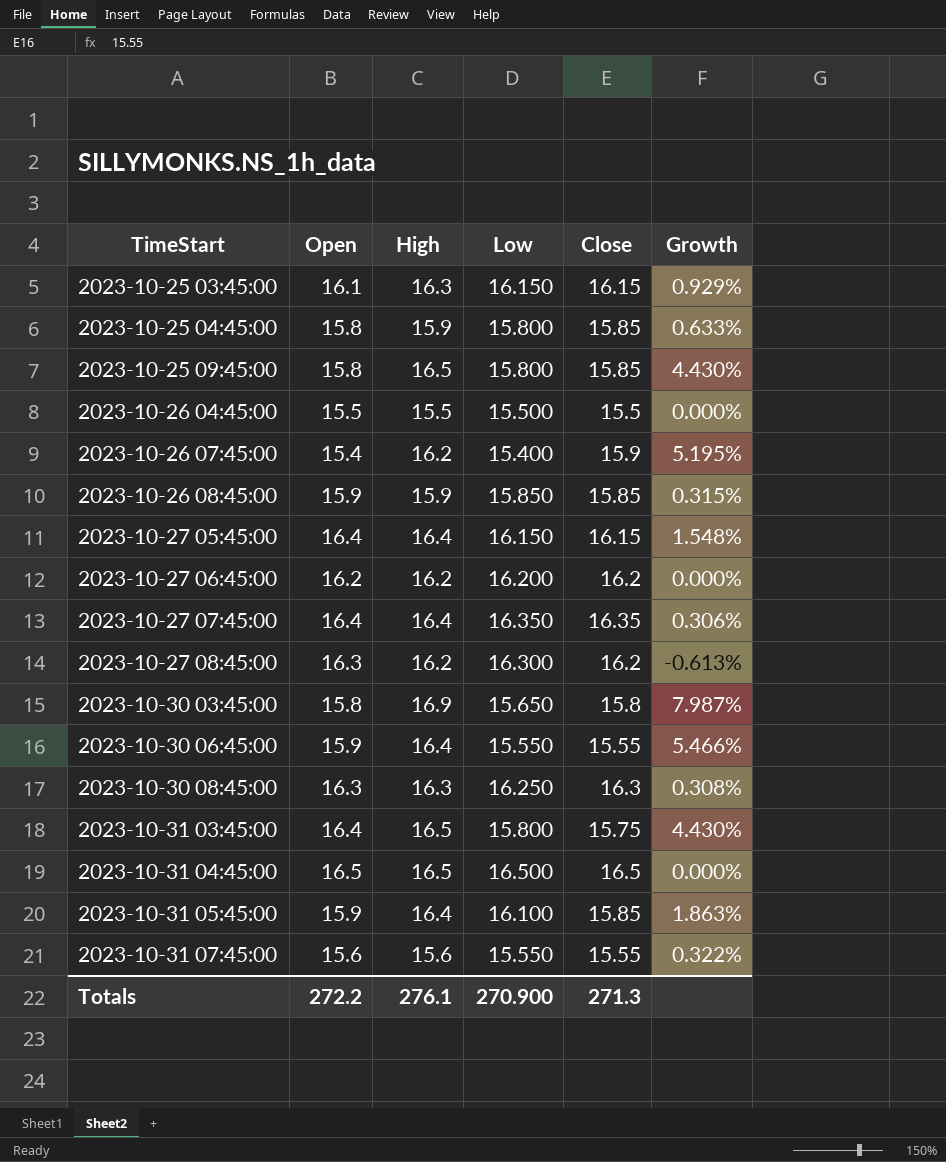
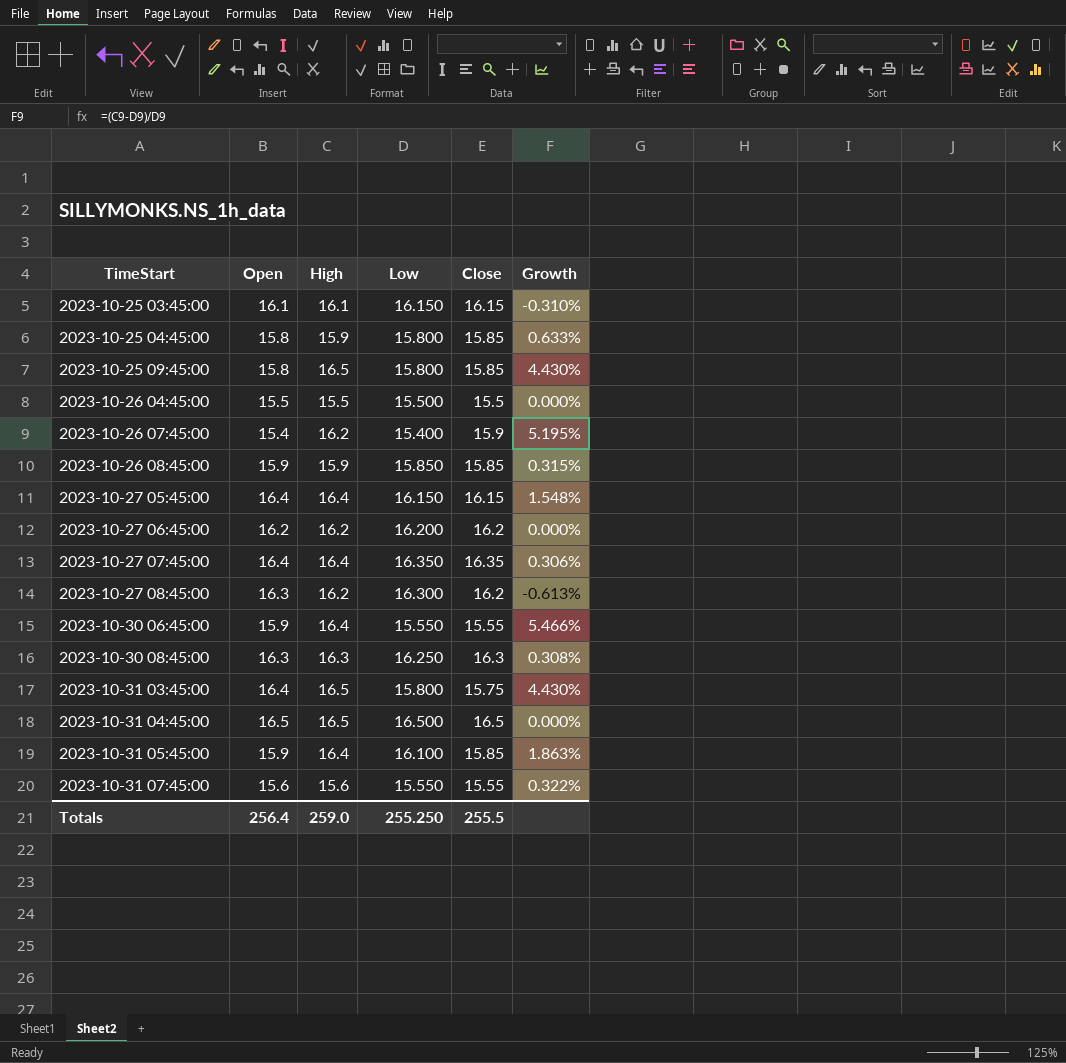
row 2023-10-30 03:45:00: 15.8 | 16.9 | 15.650 | 15.8 | 7.987% -> none
2023-10-25 03:45:00 | High: 16.3 -> 16.1
2023-10-25 03:45:00 | Growth: 0.929% -> -0.310%
Totals | Open: 272.2 -> 256.4
Totals | High: 276.1 -> 259.0
Totals | Low: 270.900 -> 255.250
Totals | Close: 271.3 -> 255.5

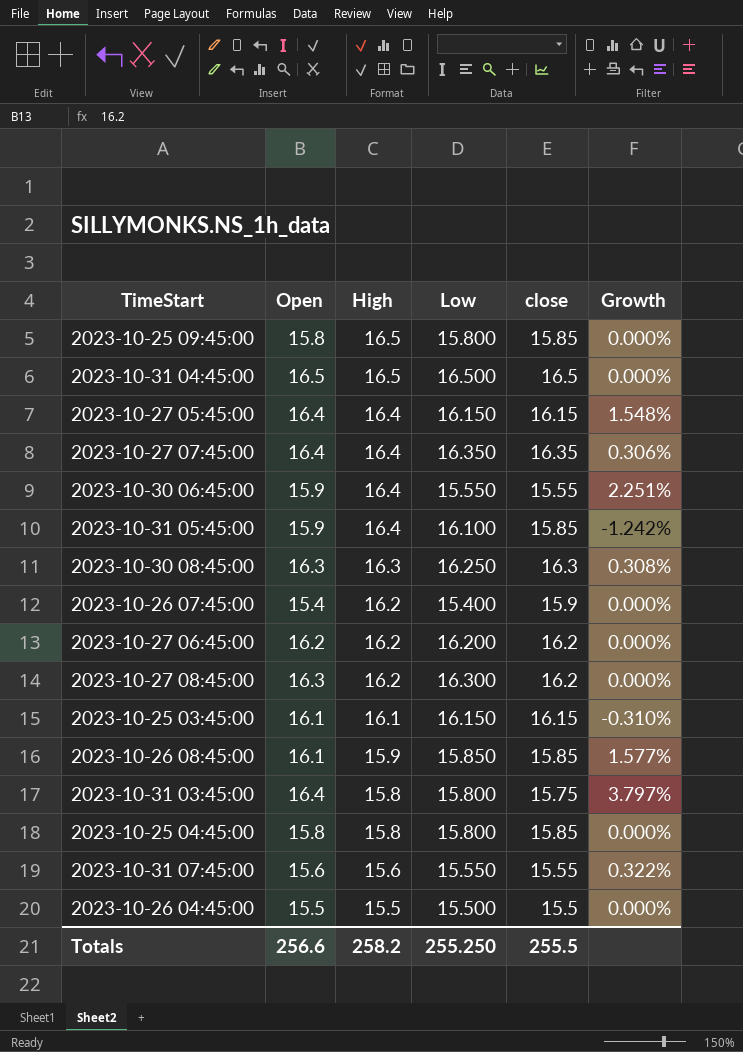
row order: TimeStart ascending -> High descending
column name: Close -> close
column Growth | formula: ([High] - [Low]) / [Low] -> ([Open] - [Low]) / [Low]
2023-10-26 08:45:00 | Open: 15.9 -> 16.1
2023-10-31 03:45:00 | High: 16.5 -> 15.8
2023-10-25 04:45:00 | High: 15.9 -> 15.8
Totals | Open: 256.4 -> 256.6
Totals | High: 259.0 -> 258.2

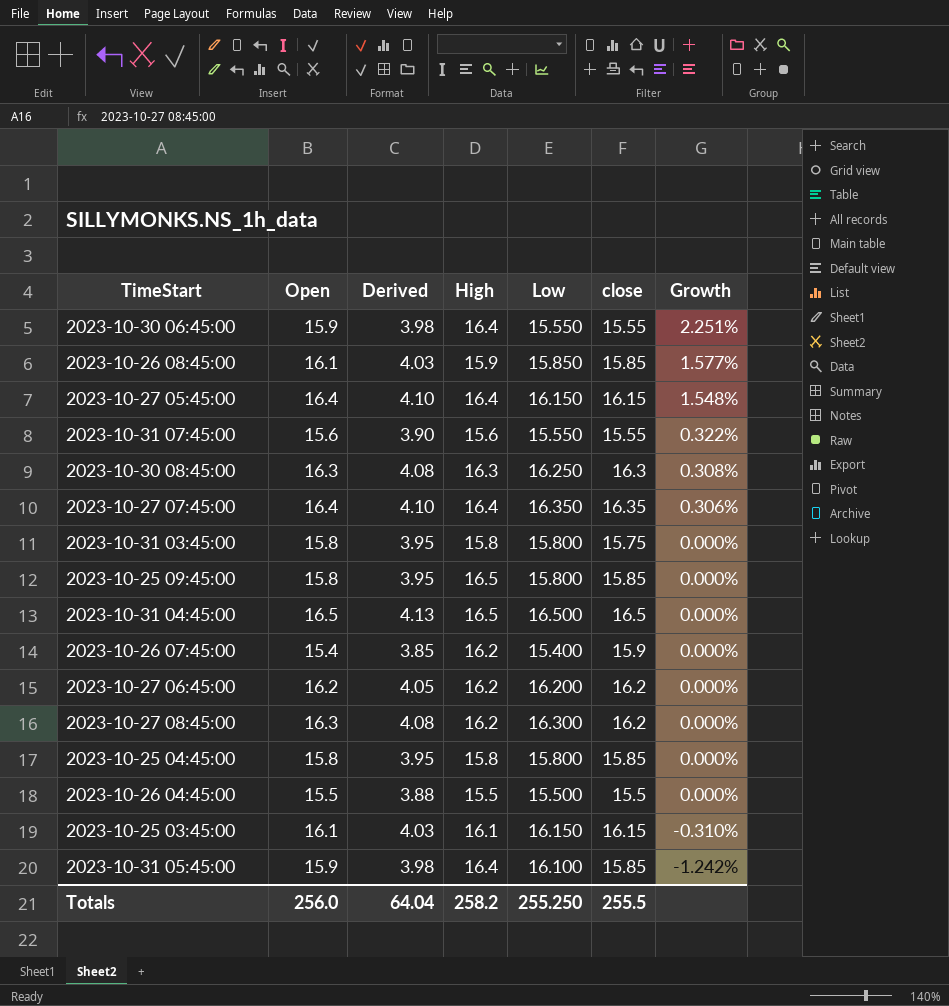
row order: High descending -> Growth descending
column Derived | formula: none -> [Open] * 0.25
2023-10-31 03:45:00 | Open: 16.4 -> 15.8
2023-10-31 03:45:00 | Growth: 3.797% -> 0.000%
Totals | Open: 256.6 -> 256.0

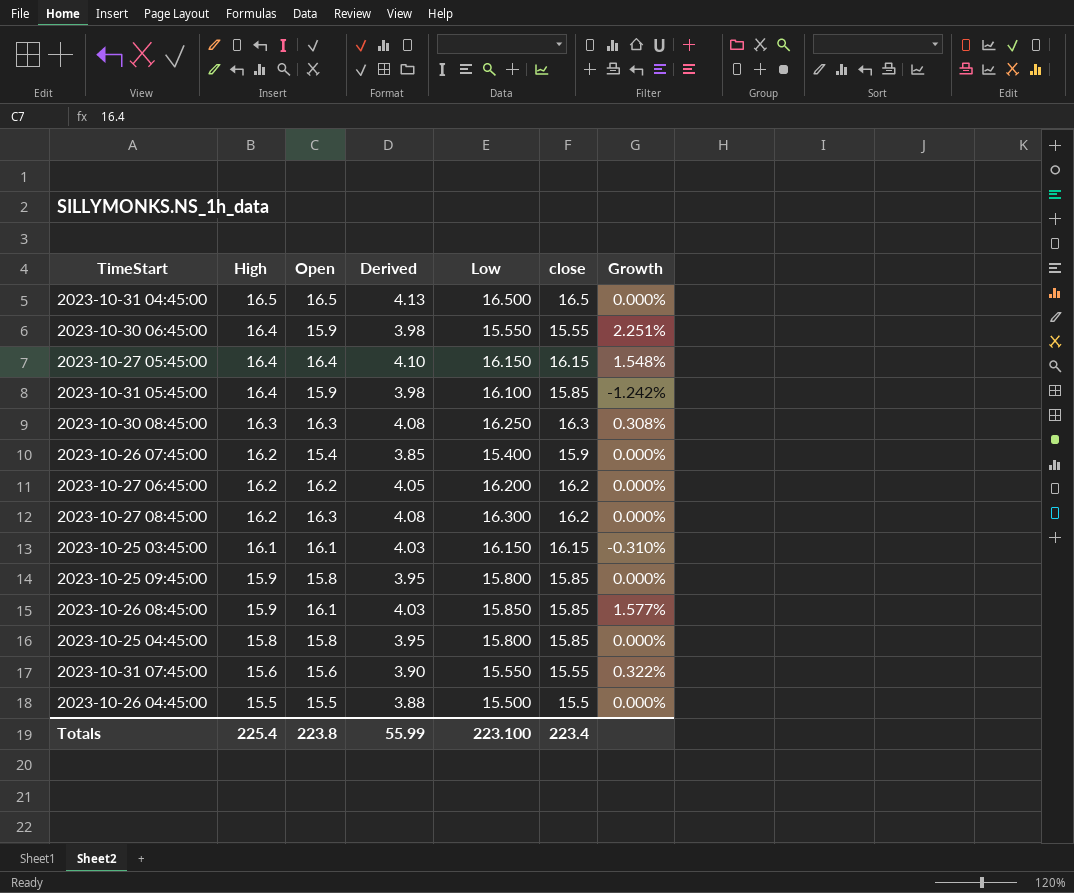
row order: Growth descending -> High descending
column High | position: 4 -> 2
row 2023-10-27 07:45:00: 16.4 | 4.10 | 16.4 | 16.350 | 16.35 | 0.306% -> none
row 2023-10-31 03:45:00: 15.8 | 3.95 | 15.8 | 15.800 | 15.75 | 0.000% -> none
2023-10-25 09:45:00 | High: 16.5 -> 15.9
Totals | High: 258.2 -> 225.4
Totals | Open: 256.0 -> 223.8
Totals | Derived: 64.04 -> 55.99
Totals | Low: 255.250 -> 223.100
Totals | close: 255.5 -> 223.4

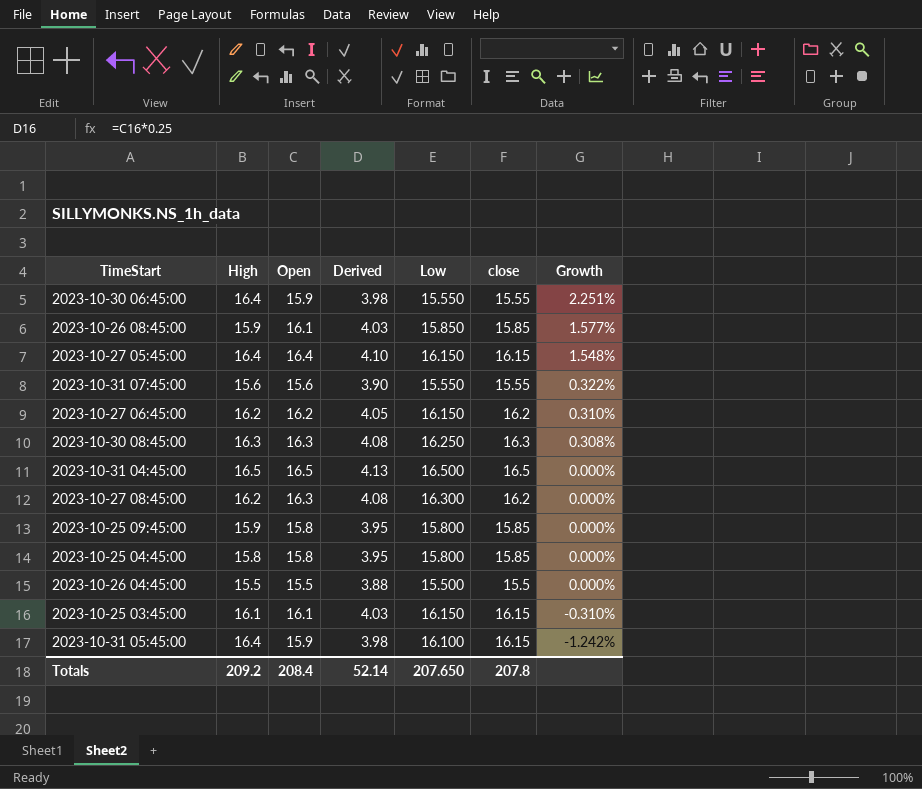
row order: High descending -> Growth descending
row 2023-10-26 07:45:00: 16.2 | 15.4 | 3.85 | 15.400 | 15.9 | 0.000% -> none
2023-10-27 06:45:00 | Low: 16.200 -> 16.150
2023-10-27 06:45:00 | Growth: 0.000% -> 0.310%
2023-10-31 05:45:00 | close: 15.85 -> 16.15
Totals | High: 225.4 -> 209.2
Totals | Open: 223.8 -> 208.4
Totals | Derived: 55.99 -> 52.14
Totals | Low: 223.100 -> 207.650
Totals | close: 223.4 -> 207.8

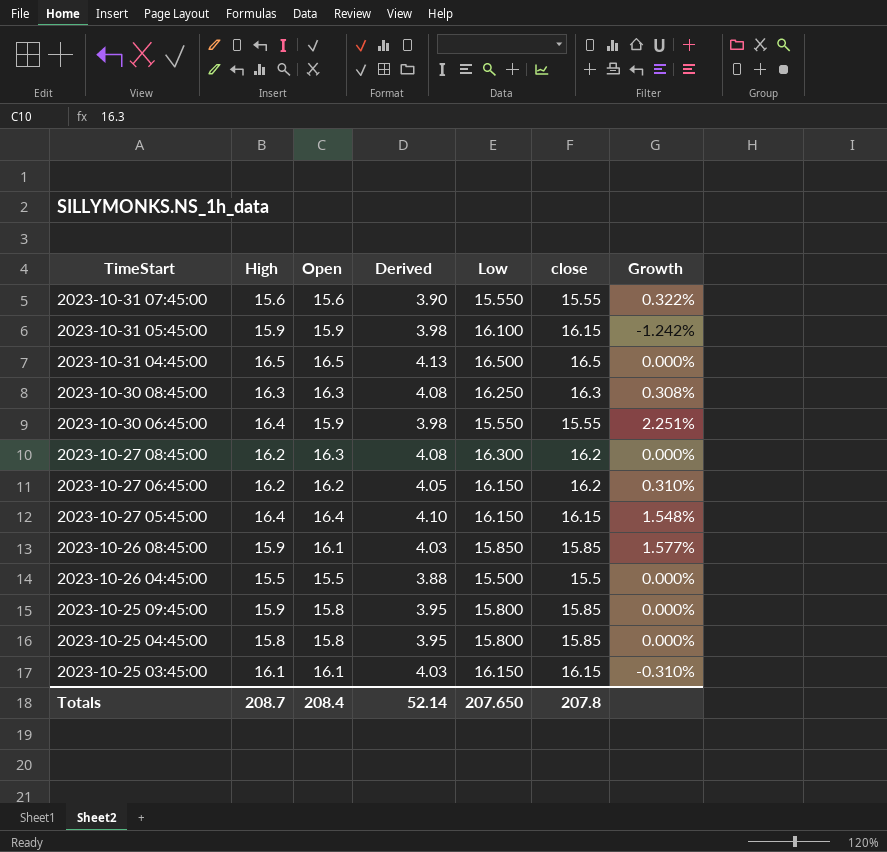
row order: Growth descending -> TimeStart descending
2023-10-31 05:45:00 | High: 16.4 -> 15.9
Totals | High: 209.2 -> 208.7

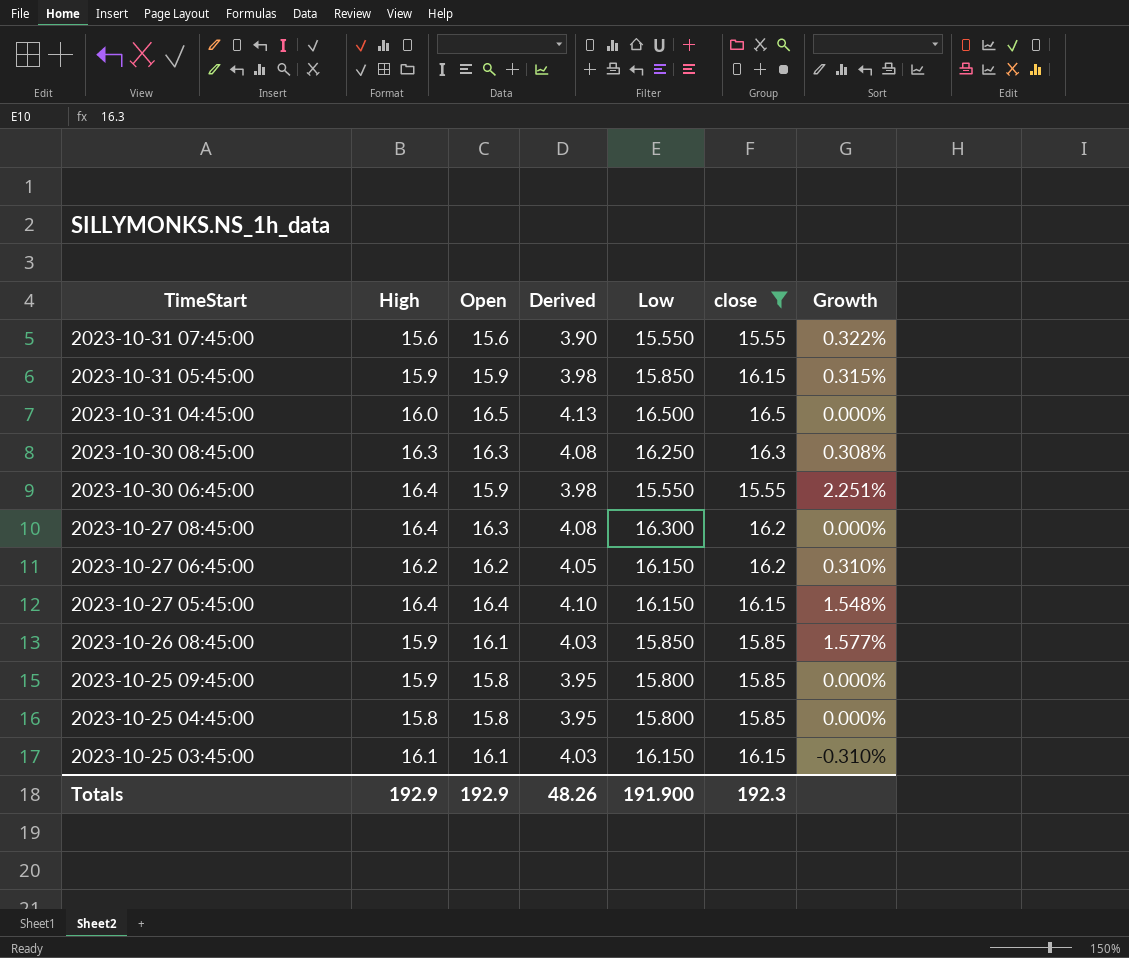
filter: none -> close != 15.5
2023-10-31 05:45:00 | Low: 16.100 -> 15.850
2023-10-31 05:45:00 | Growth: -1.242% -> 0.315%
2023-10-31 04:45:00 | High: 16.5 -> 16.0
2023-10-27 08:45:00 | High: 16.2 -> 16.4
Totals | High: 208.7 -> 192.9
Totals | Open: 208.4 -> 192.9
Totals | Derived: 52.14 -> 48.26
Totals | Low: 207.650 -> 191.900
Totals | close: 207.8 -> 192.3

